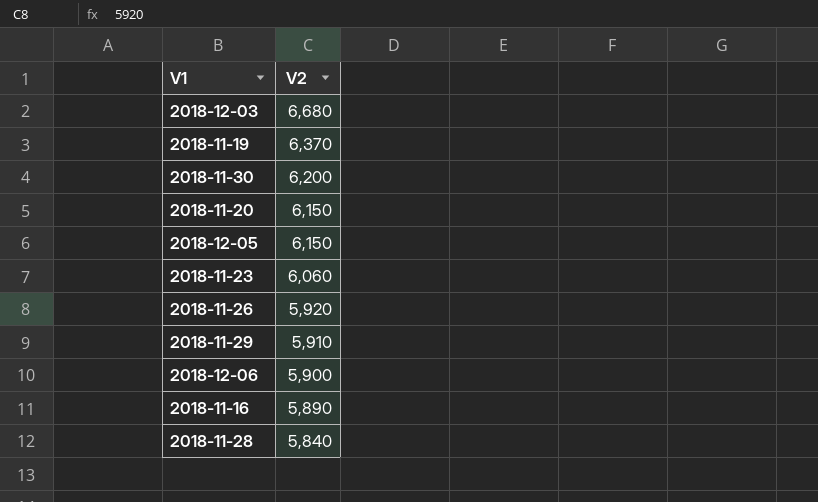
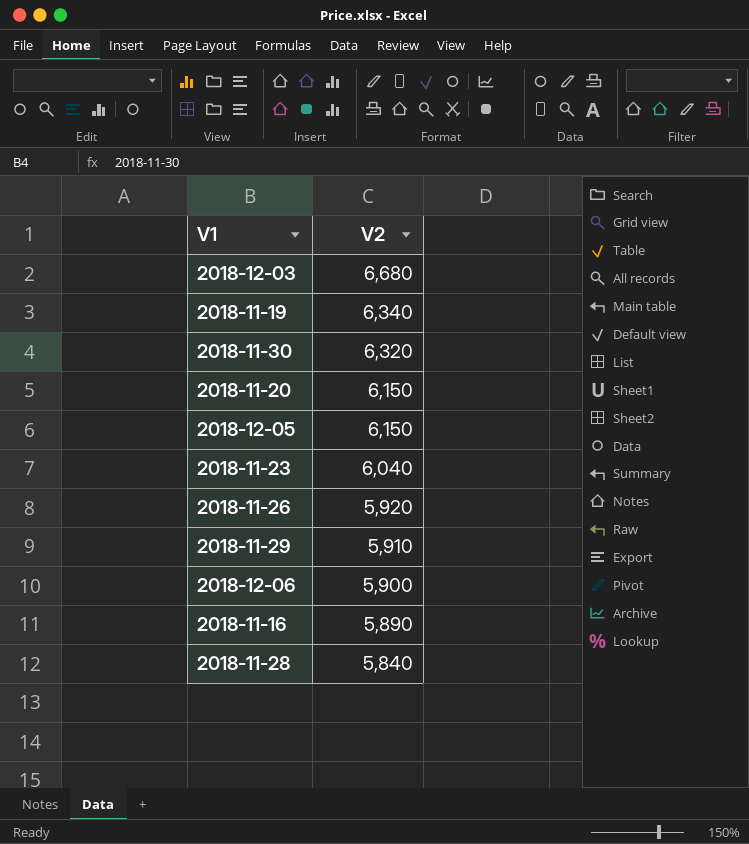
2018-11-19 | V2: 6,370 -> 6,340
2018-11-30 | V2: 6,200 -> 6,320
2018-11-23 | V2: 6,060 -> 6,040

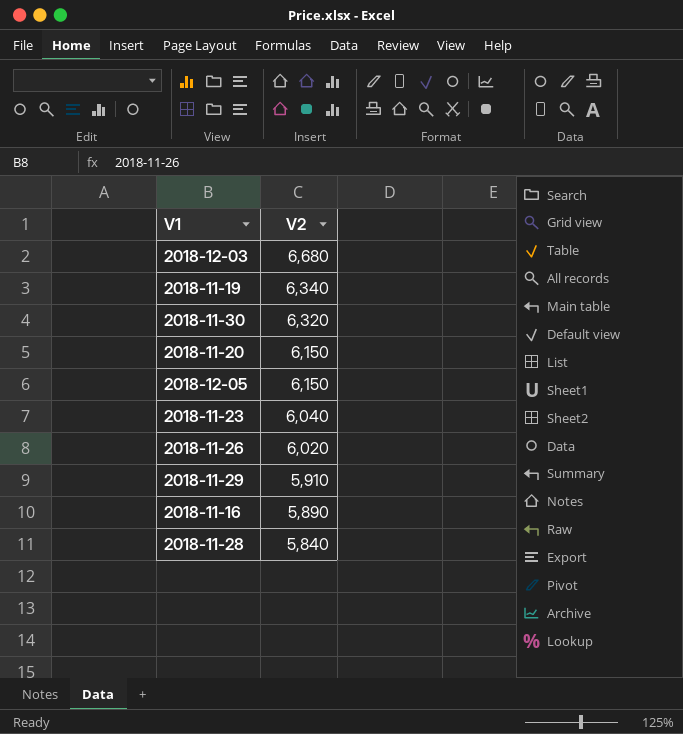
row 2018-12-06: 5,900 -> none
2018-11-26 | V2: 5,920 -> 6,020

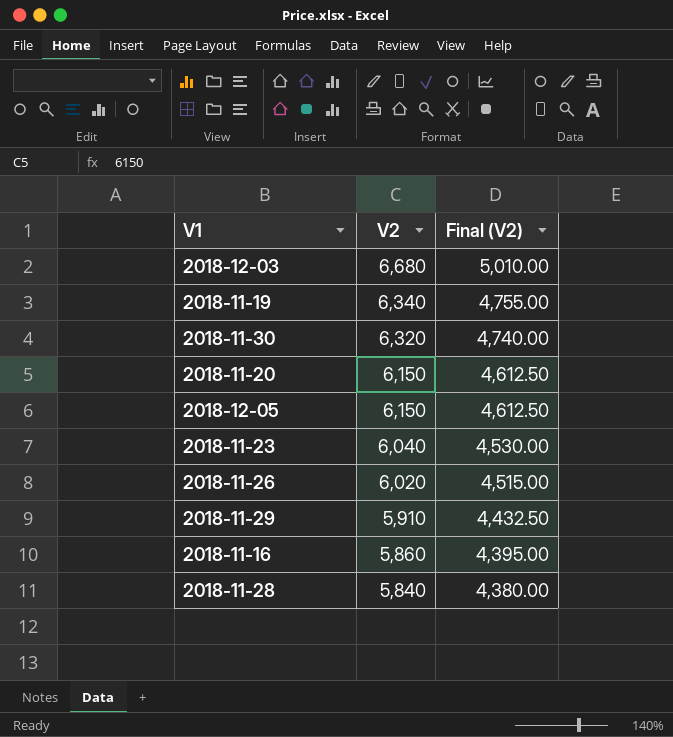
column Final (V2) | formula: none -> [V2] * 0.75
2018-11-16 | V2: 5,890 -> 5,860

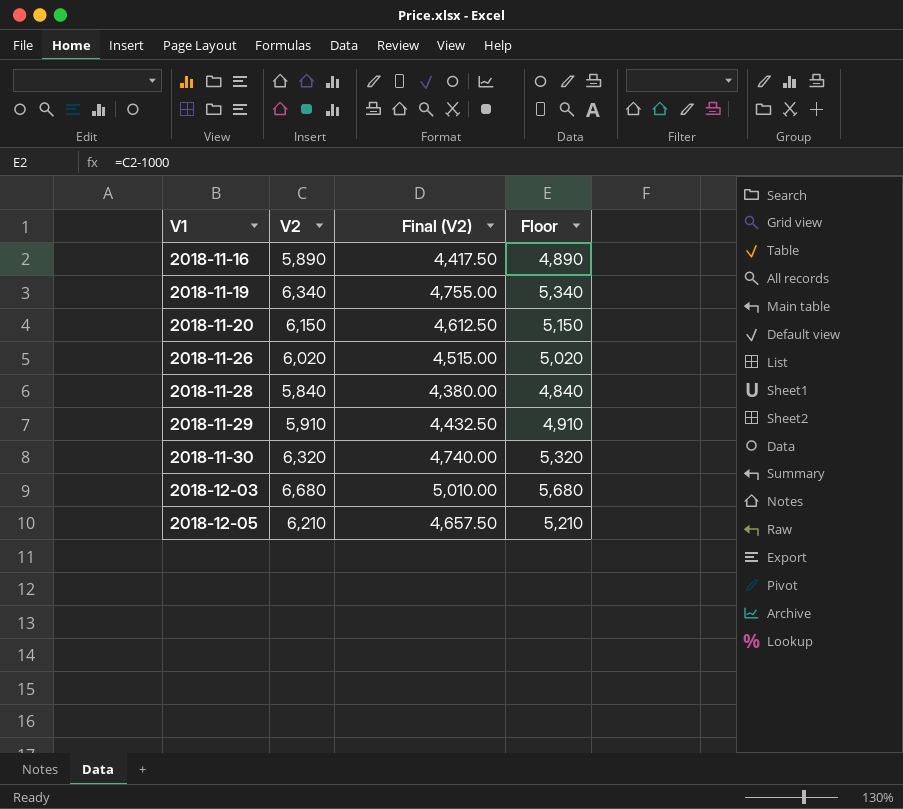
row order: V2 descending -> V1 ascending
column Floor | formula: none -> [V2] - 1000
row 2018-11-23: 6,040 | 4,530.00 -> none
2018-11-16 | V2: 5,860 -> 5,890
2018-11-16 | Final (V2): 4,395.00 -> 4,417.50
2018-12-05 | V2: 6,150 -> 6,210
2018-12-05 | Final (V2): 4,612.50 -> 4,657.50

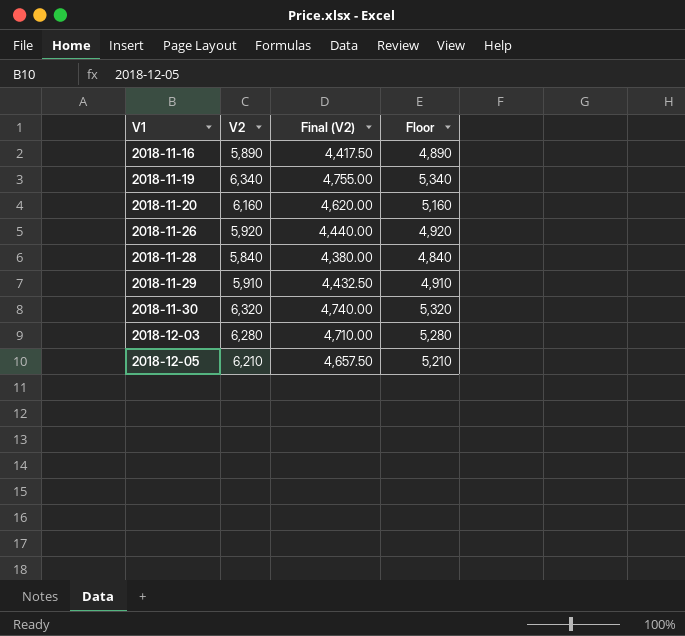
2018-11-20 | V2: 6,150 -> 6,160
2018-11-20 | Final (V2): 4,612.50 -> 4,620.00
2018-11-20 | Floor: 5,150 -> 5,160
2018-11-26 | V2: 6,020 -> 5,920
2018-11-26 | Final (V2): 4,515.00 -> 4,440.00
2018-11-26 | Floor: 5,020 -> 4,920
2018-12-03 | V2: 6,680 -> 6,280
2018-12-03 | Final (V2): 5,010.00 -> 4,710.00
2018-12-03 | Floor: 5,680 -> 5,280

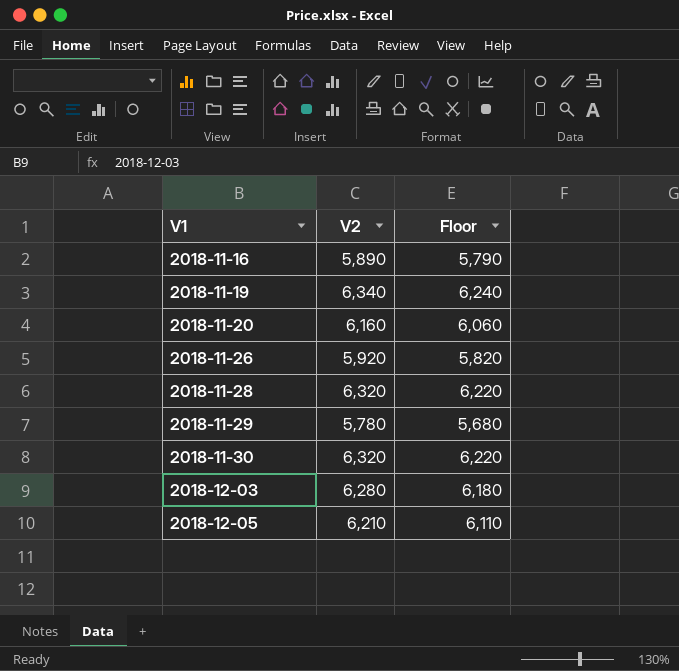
column Final (V2) | formula: [V2] * 0.75 -> none
column Floor | formula: [V2] - 1000 -> [V2] - 100
2018-11-28 | V2: 5,840 -> 6,320
2018-11-29 | V2: 5,910 -> 5,780

